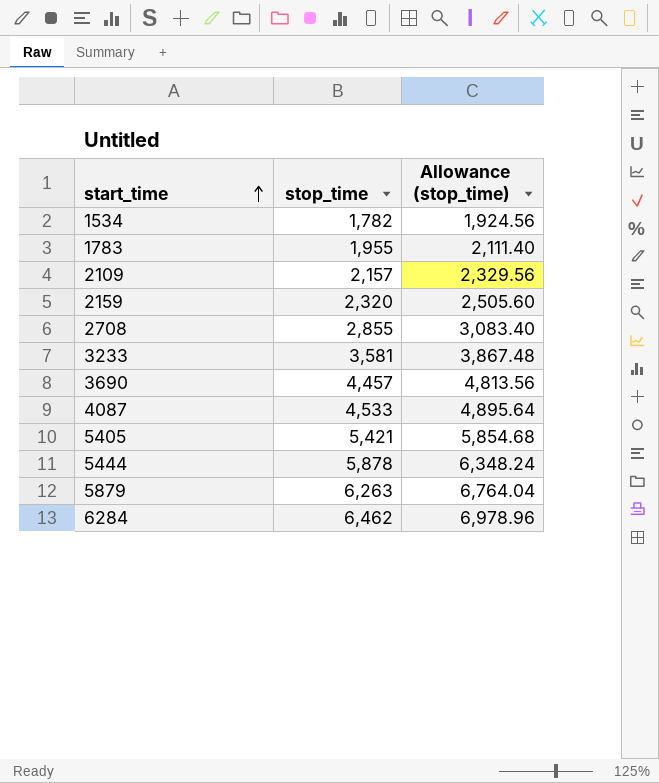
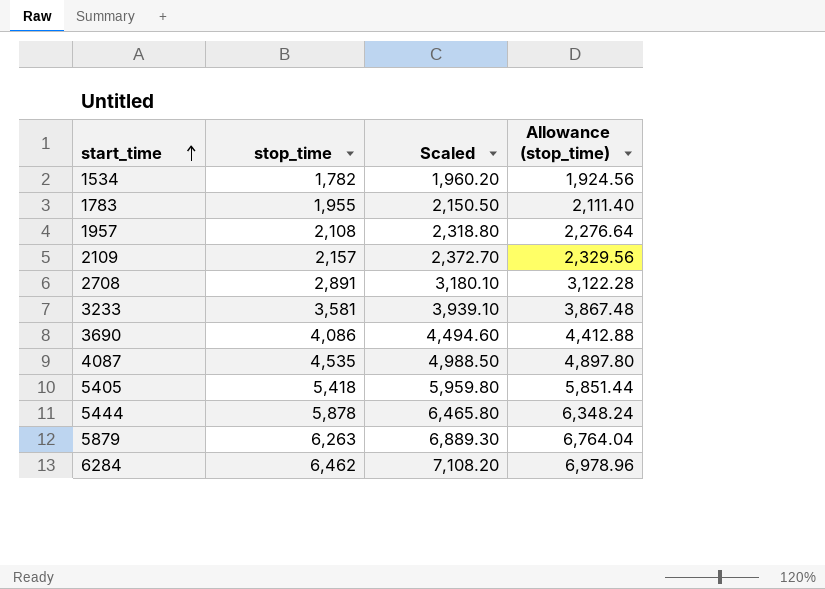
column Scaled | formula: none -> [stop_time] * 1.1
row 2159: 2,320 | 2,505.60 -> none
row 1957: none -> 2,108 | 2,318.80 | 2,276.64
2708 | stop_time: 2,855 -> 2,891
2708 | Allowance (stop_time): 3,083.40 -> 3,122.28
3690 | stop_time: 4,457 -> 4,086
3690 | Allowance (stop_time): 4,813.56 -> 4,412.88
4087 | stop_time: 4,533 -> 4,535
4087 | Allowance (stop_time): 4,895.64 -> 4,897.80
5405 | stop_time: 5,421 -> 5,418
5405 | Allowance (stop_time): 5,854.68 -> 5,851.44

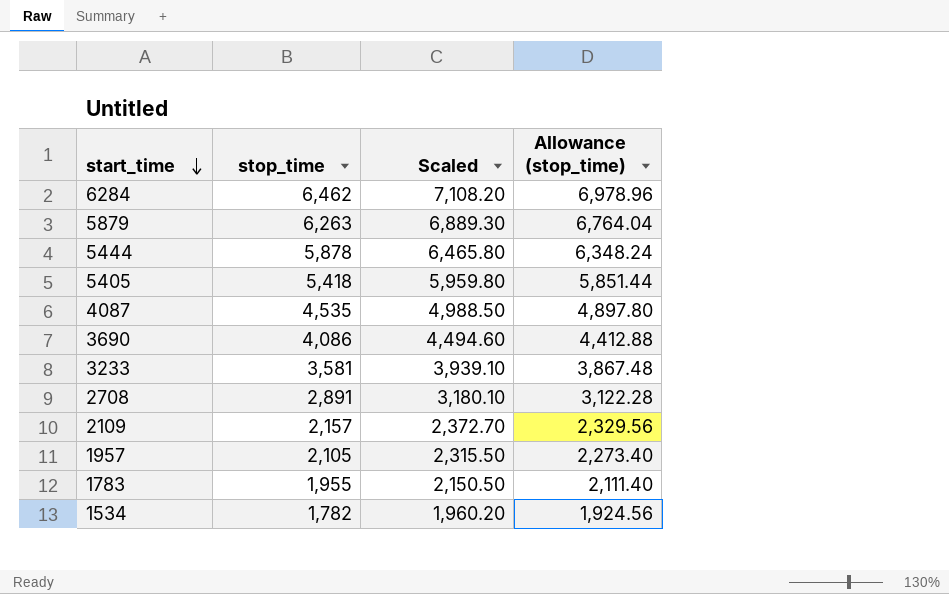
row order: start_time ascending -> start_time descending
1957 | stop_time: 2,108 -> 2,105
1957 | Scaled: 2,318.80 -> 2,315.50
1957 | Allowance (stop_time): 2,276.64 -> 2,273.40

